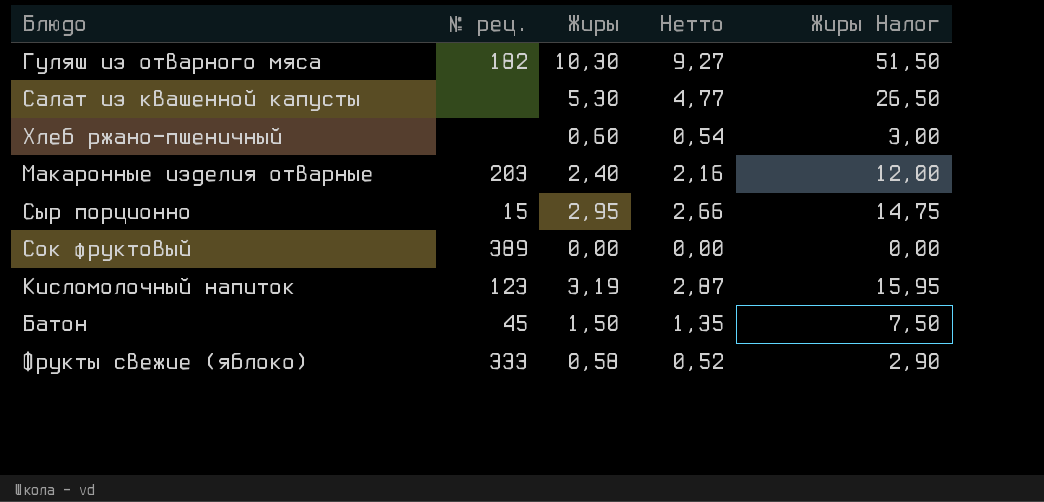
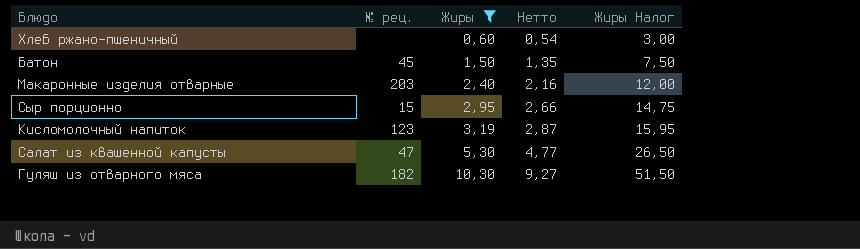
filter: none -> Жиры >= 0,60
row order: none -> Жиры ascending
Салат из квашенной капусты | № рец.: none -> 47

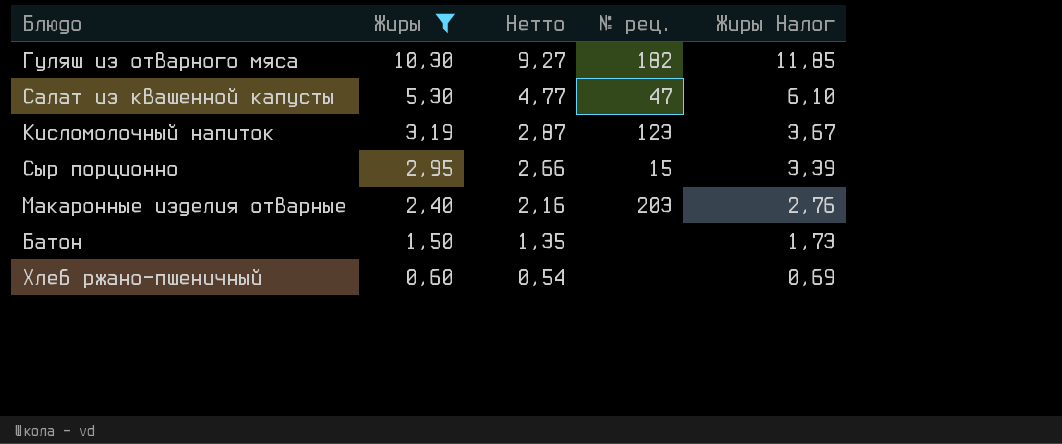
row order: Жиры ascending -> Жиры descending
column № рец. | position: 2 -> 4
column Жиры Налог | formula: [Жиры] * 5 -> [Жиры] * 1,15
Батон | № рец.: 45 -> none

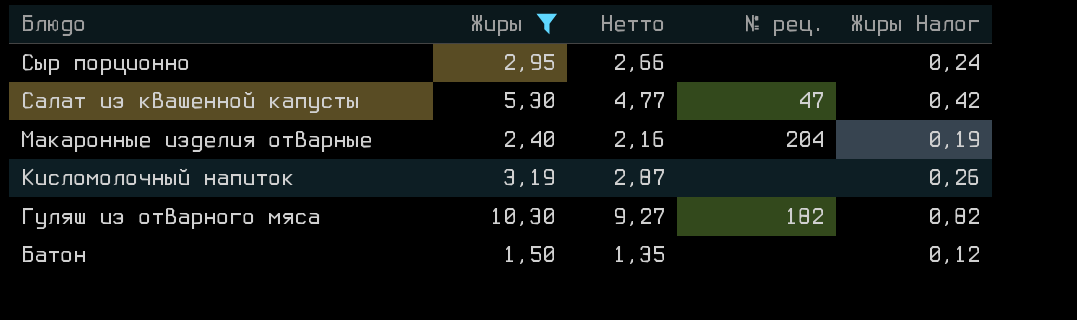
row order: Жиры descending -> Блюдо descending
column Жиры Налог | formula: [Жиры] * 1,15 -> [Жиры] * 0,08
row Хлеб ржано-пшеничный: 0,60 | 0,54 | none | 0,69 -> none
Сыр порционно | № рец.: 15 -> none
Макаронные изделия отварные | № рец.: 203 -> 204
Кисломолочный напиток | № рец.: 123 -> none

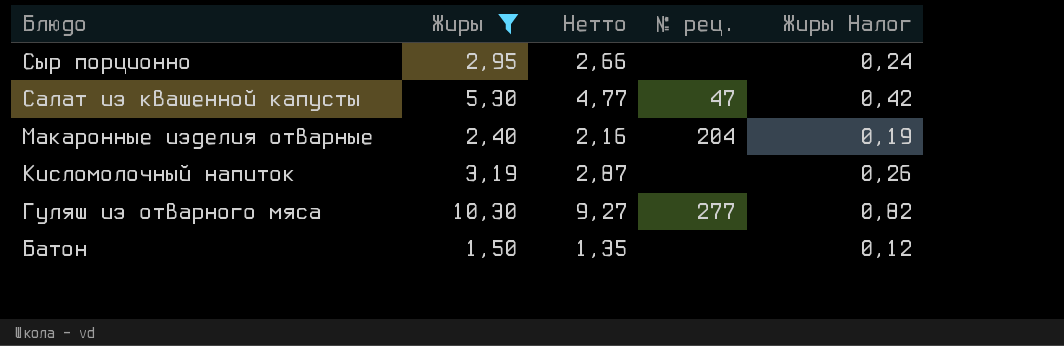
Гуляш из отварного мяса | № рец.: 182 -> 277

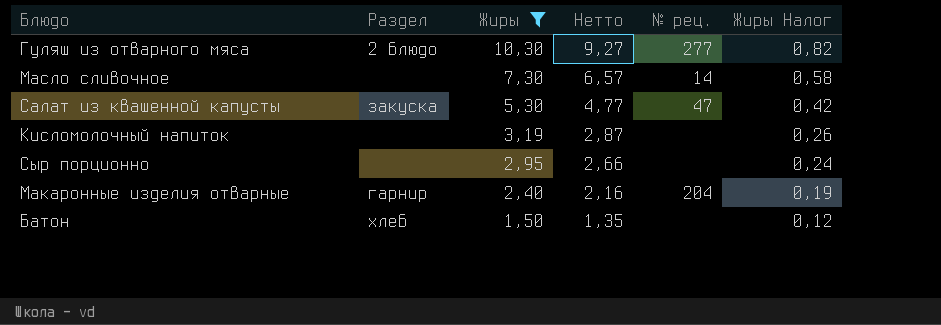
row order: Блюдо descending -> Жиры descending
column Раздел | position: none -> 2
row Масло сливочное: none -> none | 7,30 | 6,57 | 14 | 0,58

